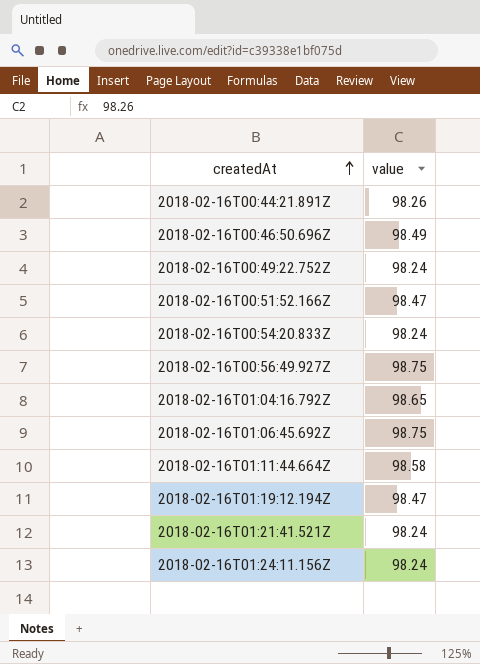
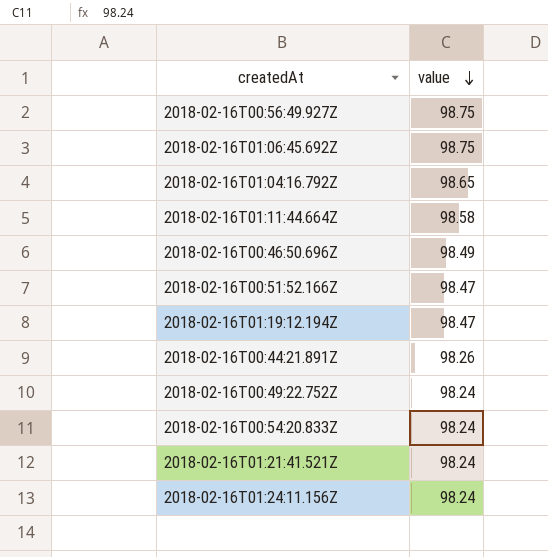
row order: createdAt ascending -> value descending

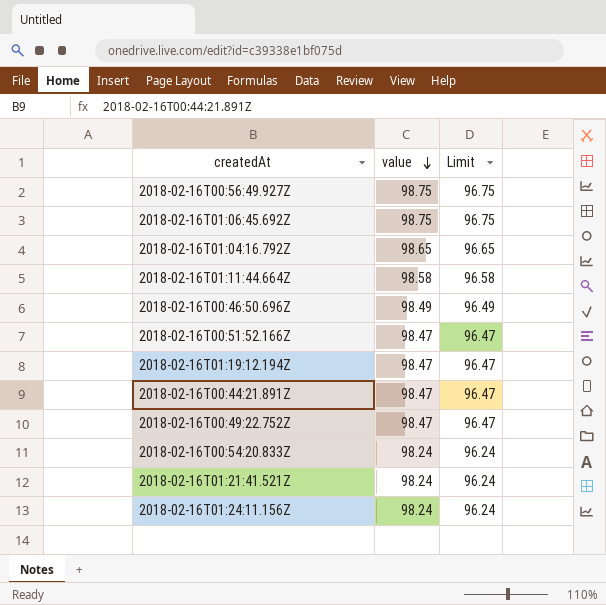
column Limit | formula: none -> [value] - 2
2018-02-16T00:44:21.891Z | value: 98.26 -> 98.47
2018-02-16T00:49:22.752Z | value: 98.24 -> 98.47

